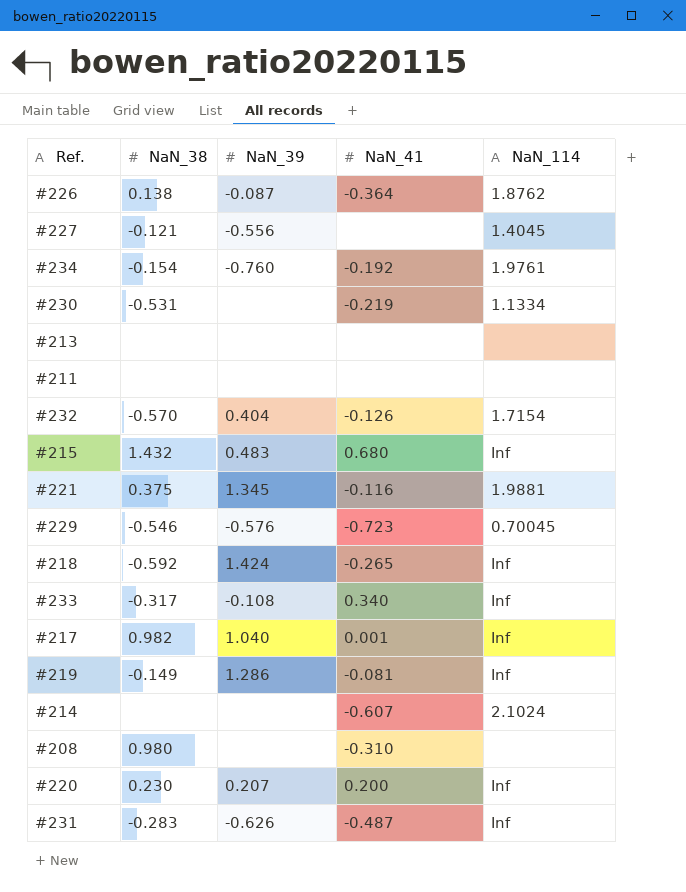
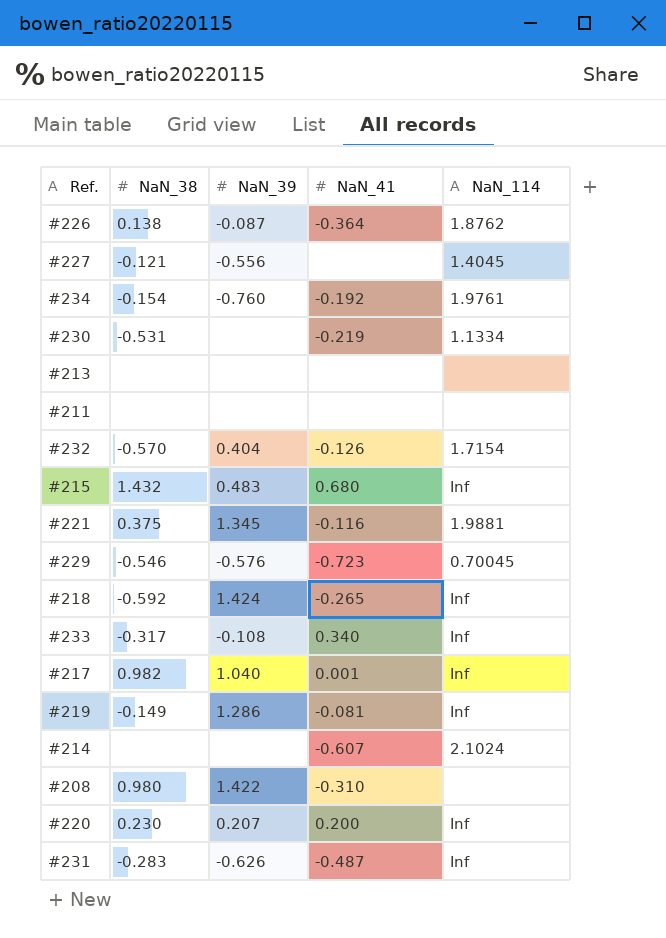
#208 | NaN_39: none -> 1.422

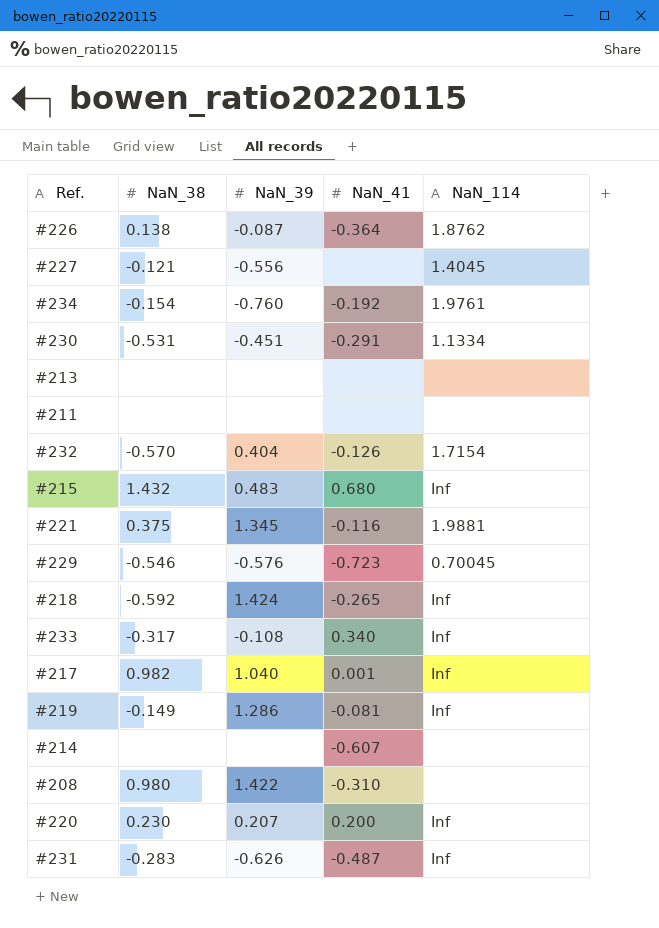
#230 | NaN_39: none -> -0.451
#230 | NaN_41: -0.219 -> -0.291
#214 | NaN_114: 2.1024 -> none

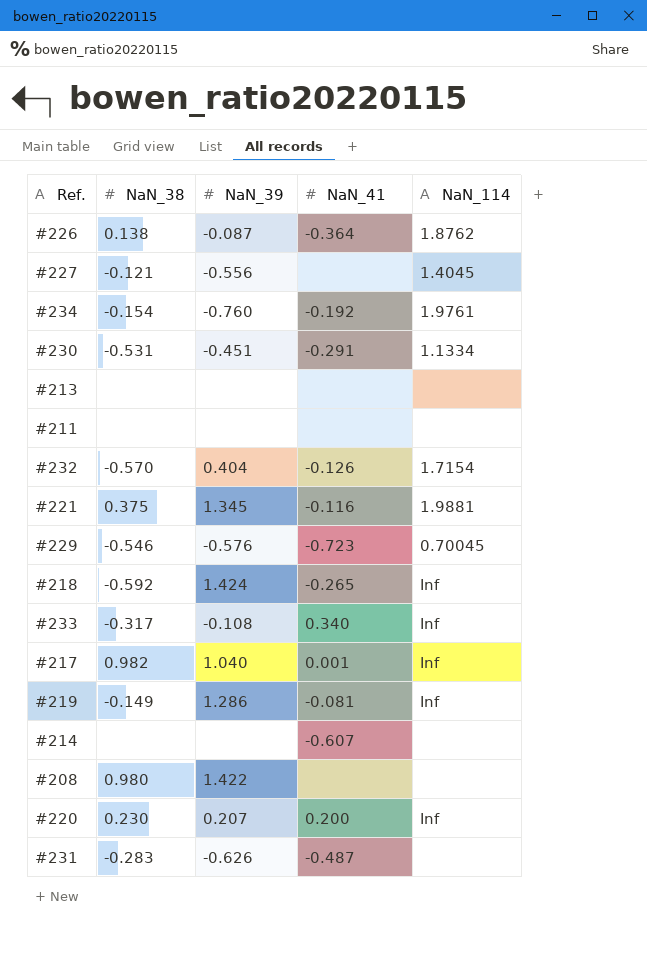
row #215: 1.432 | 0.483 | 0.680 | Inf -> none
#208 | NaN_41: -0.310 -> none
#231 | NaN_114: Inf -> none

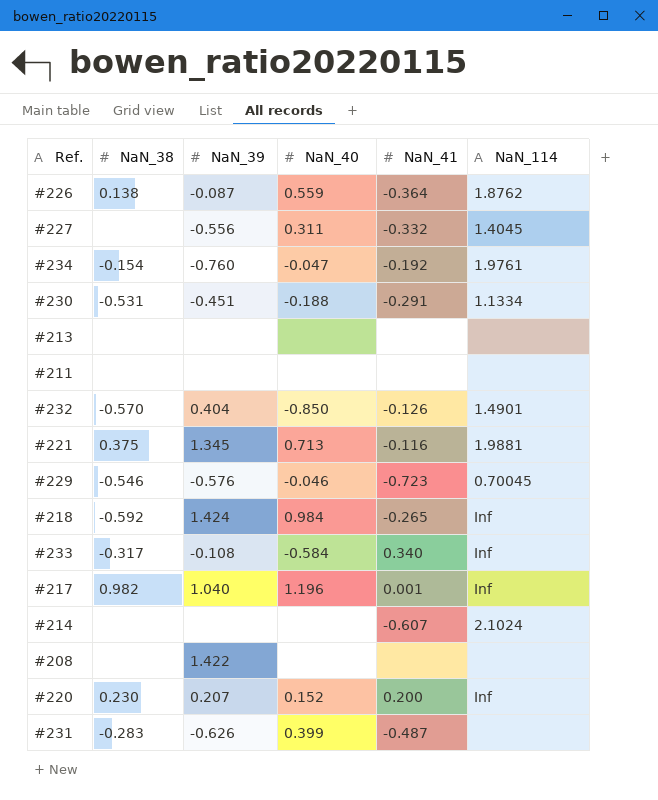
column NaN_40 | position: none -> 4
row #219: -0.149 | 1.286 | -0.081 | Inf -> none
#227 | NaN_38: -0.121 -> none
#227 | NaN_41: none -> -0.332
#232 | NaN_114: 1.7154 -> 1.4901
#214 | NaN_114: none -> 2.1024
#208 | NaN_38: 0.980 -> none

